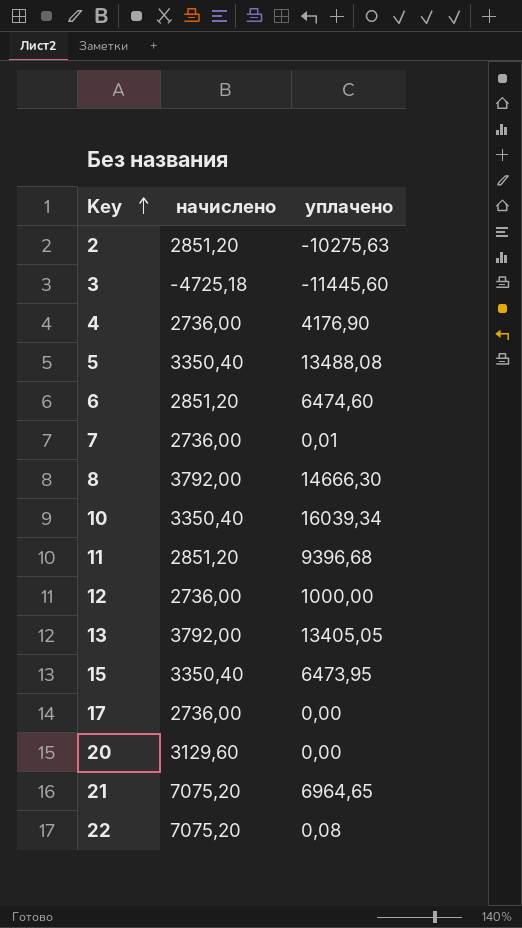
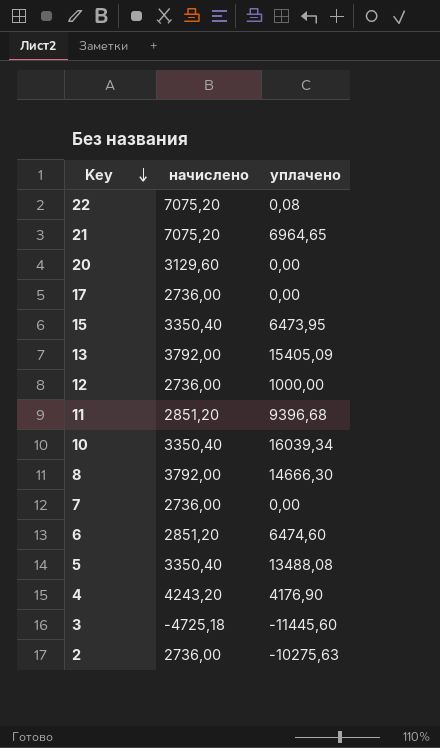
row order: Key ascending -> Key descending
13 | уплачено: 13405,05 -> 15405,09
7 | уплачено: 0,01 -> 0,00
4 | начислено: 2736,00 -> 4243,20
2 | начислено: 2851,20 -> 2736,00

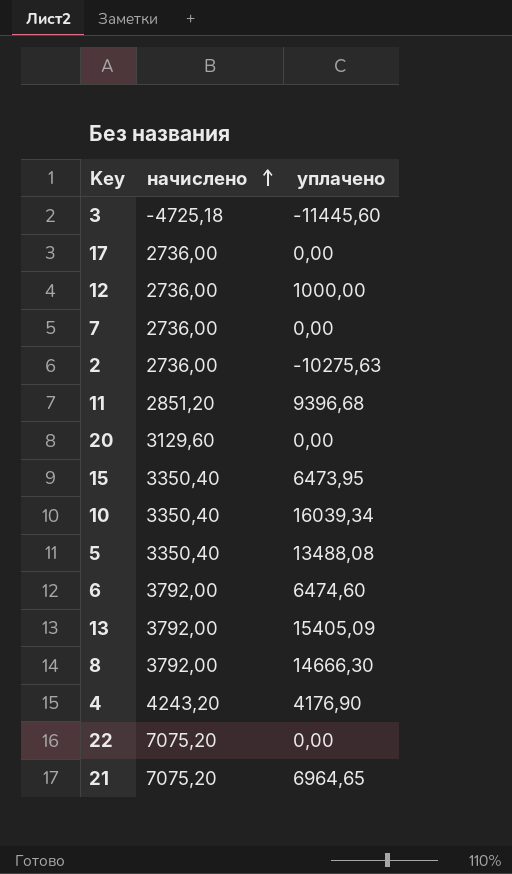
row order: Key descending -> начислено ascending
6 | начислено: 2851,20 -> 3792,00
22 | уплачено: 0,08 -> 0,00

